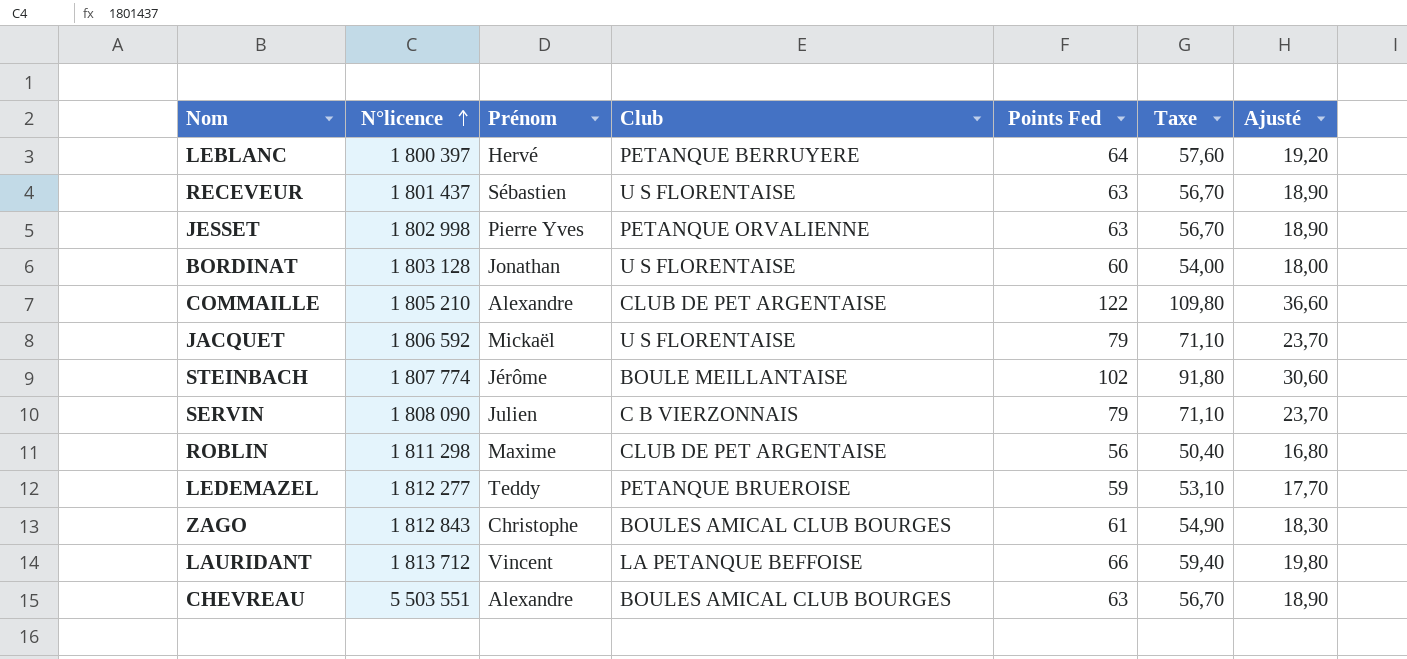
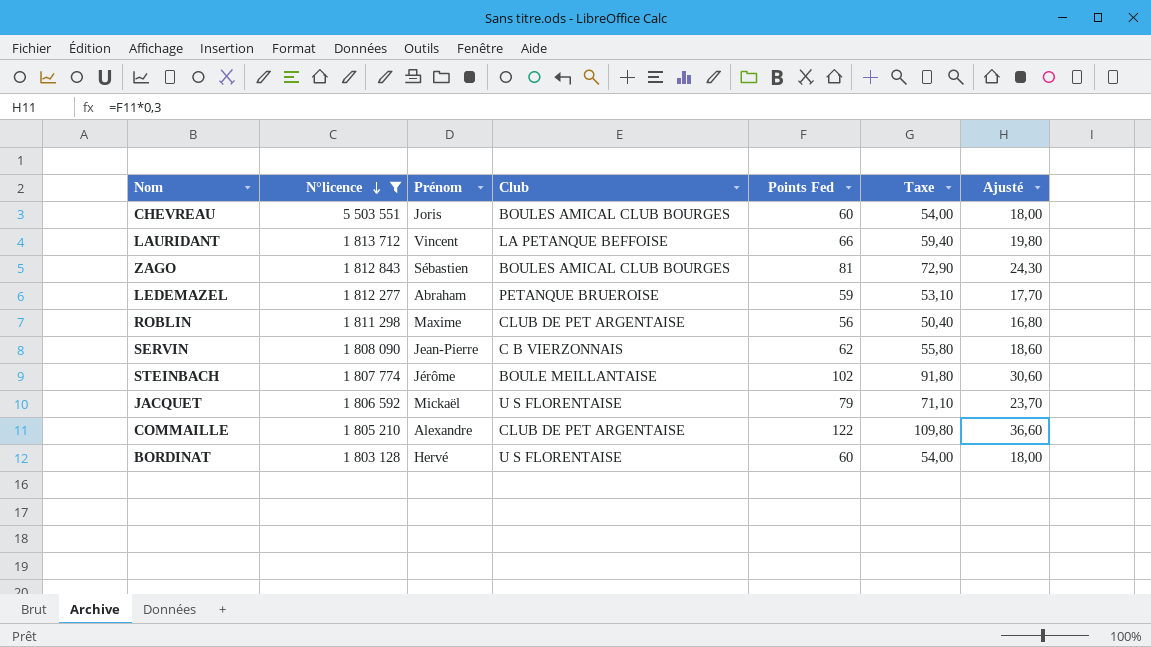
filter: none -> N°licence >= 1 803 128
row order: N°licence ascending -> N°licence descending
CHEVREAU | Prénom: Alexandre -> Joris
CHEVREAU | Points Fed: 63 -> 60
CHEVREAU | Taxe: 56,70 -> 54,00
CHEVREAU | Ajusté: 18,90 -> 18,00
ZAGO | Prénom: Christophe -> Sébastien
ZAGO | Points Fed: 61 -> 81
ZAGO | Taxe: 54,90 -> 72,90
ZAGO | Ajusté: 18,30 -> 24,30
LEDEMAZEL | Prénom: Teddy -> Abraham
SERVIN | Prénom: Julien -> Jean-Pierre
SERVIN | Points Fed: 79 -> 62
SERVIN | Taxe: 71,10 -> 55,80
SERVIN | Ajusté: 23,70 -> 18,60
BORDINAT | Prénom: Jonathan -> Hervé

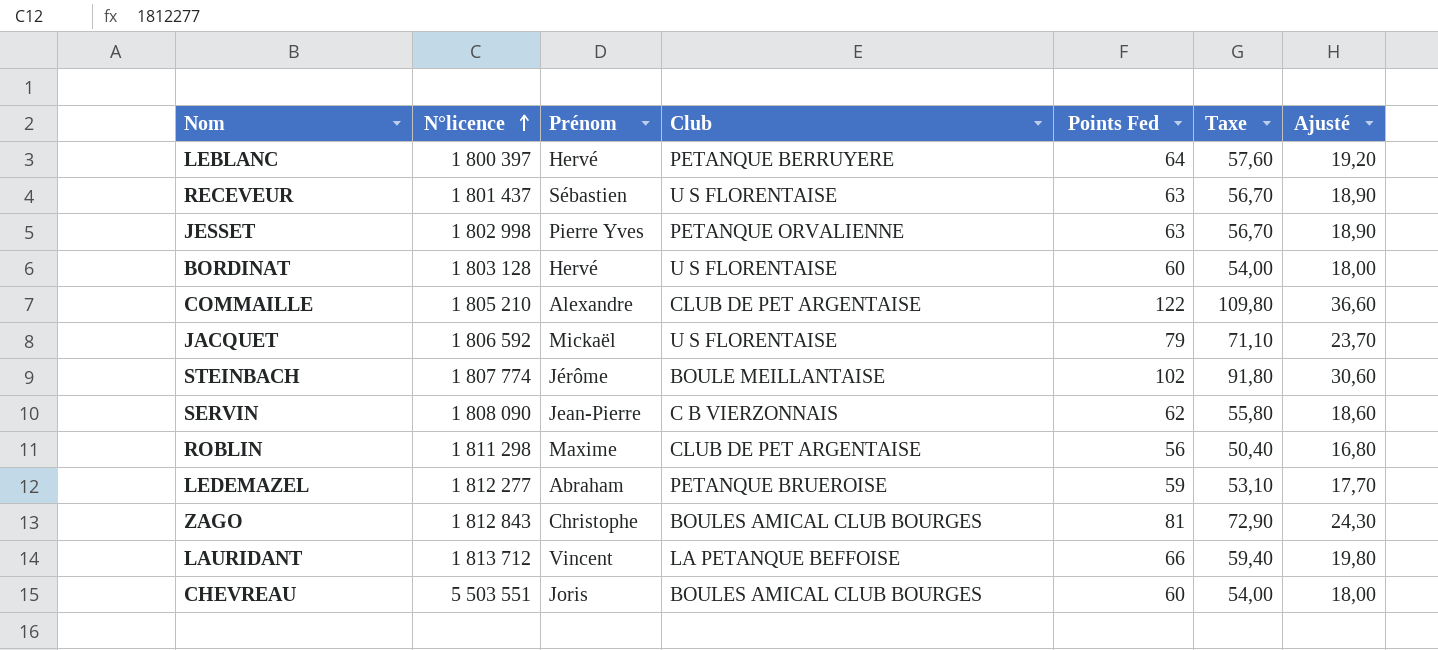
filter: N°licence >= 1 803 128 -> none
row order: N°licence descending -> N°licence ascending
ZAGO | Prénom: Sébastien -> Christophe

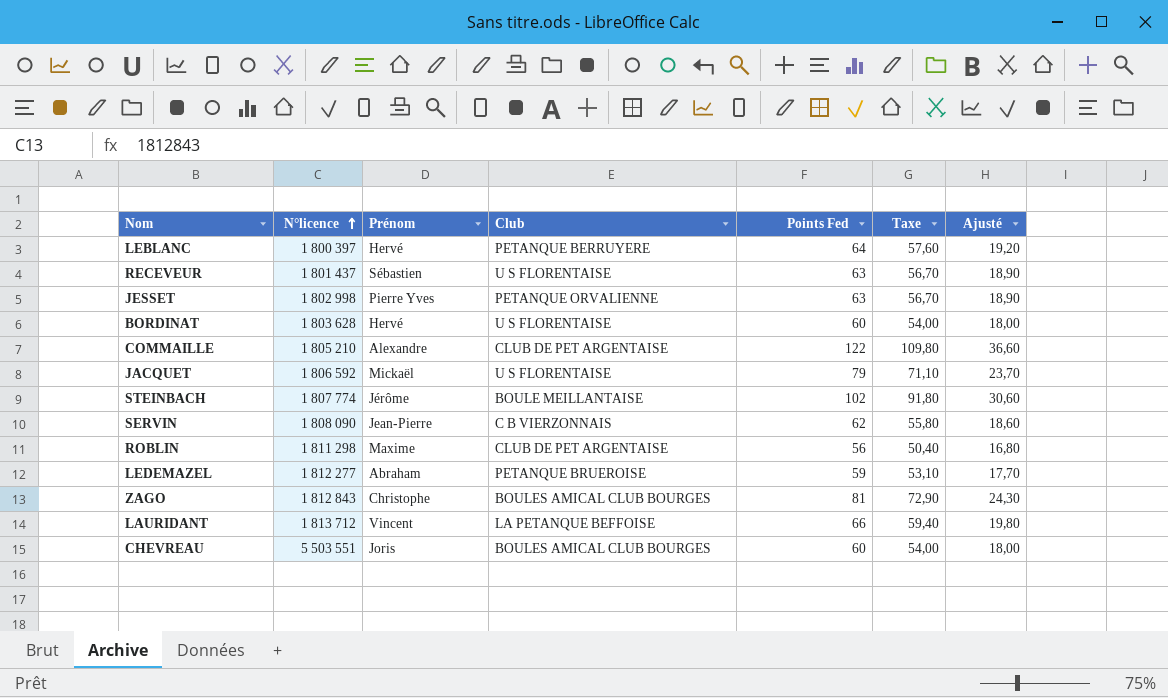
BORDINAT | N°licence: 1 803 128 -> 1 803 628

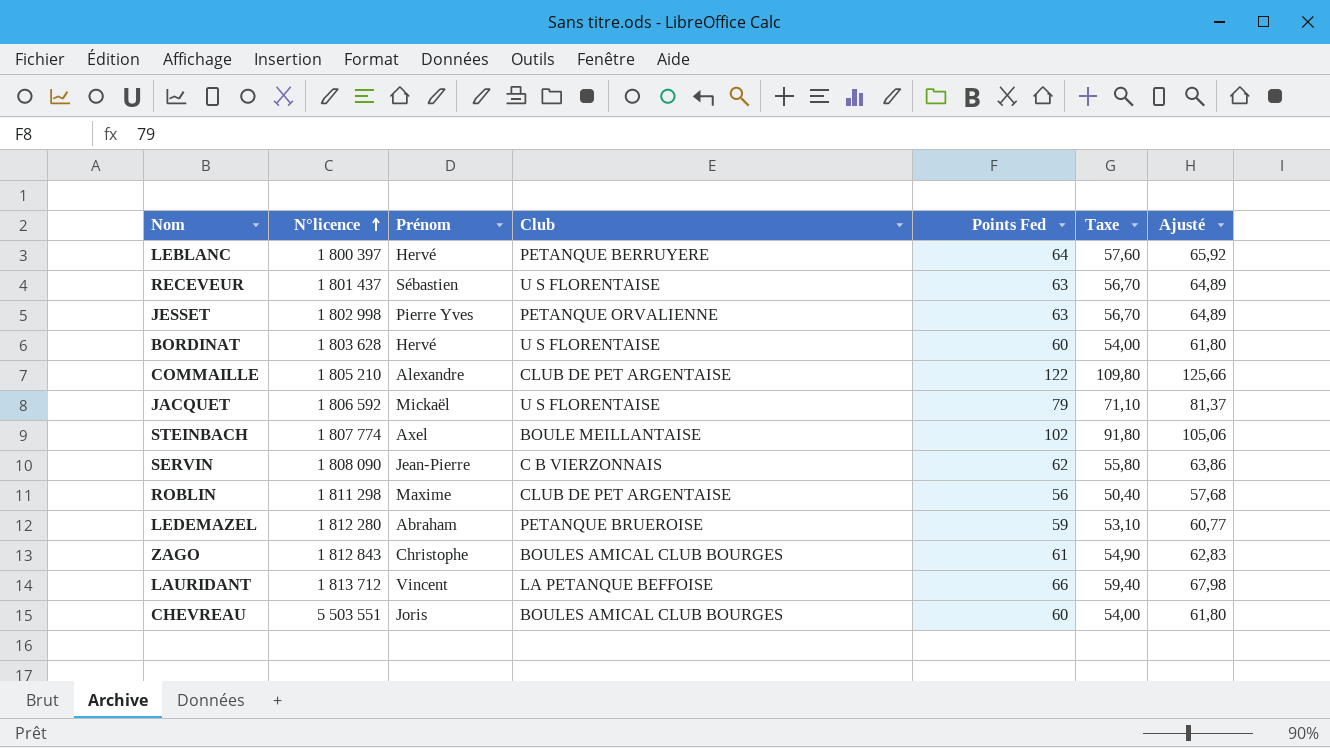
column Ajusté | formula: [Points Fed] * 0,3 -> [Points Fed] * 1,03
STEINBACH | Prénom: Jérôme -> Axel
LEDEMAZEL | N°licence: 1 812 277 -> 1 812 280
ZAGO | Points Fed: 81 -> 61
ZAGO | Taxe: 72,90 -> 54,90

